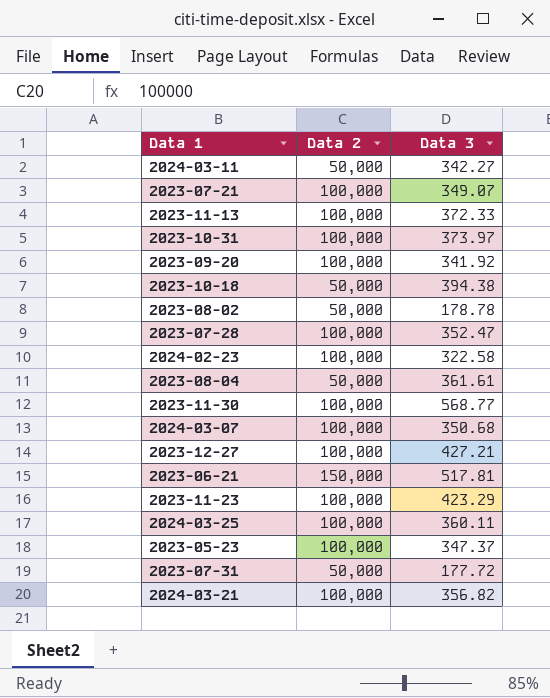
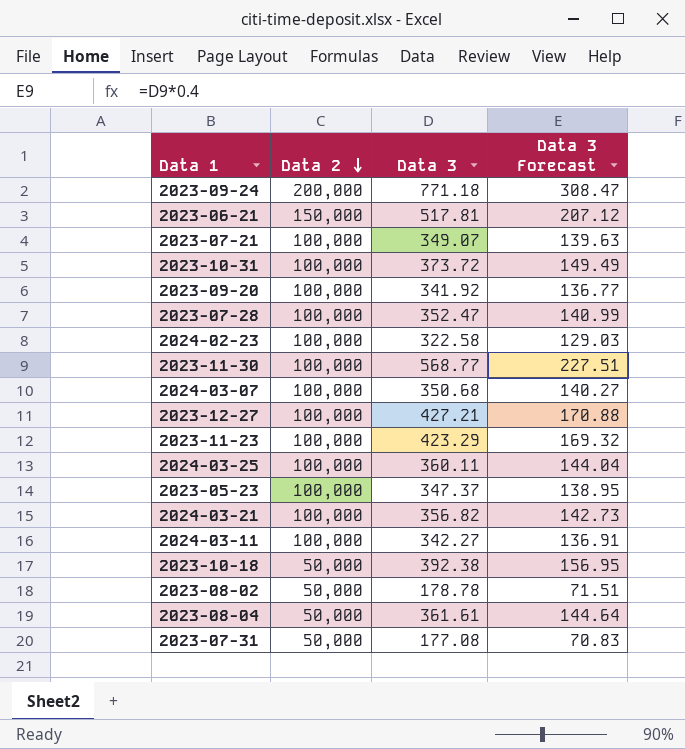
row order: none -> Data 2 descending
column Data 3 Forecast | formula: none -> [Data 3] * 0.4
row 2023-11-13: 100,000 | 372.33 -> none
row 2023-09-24: none -> 200,000 | 771.18 | 308.47
2023-10-31 | Data 3: 373.97 -> 373.72
2024-03-11 | Data 2: 50,000 -> 100,000
2023-10-18 | Data 3: 394.38 -> 392.38
2023-07-31 | Data 3: 177.72 -> 177.08

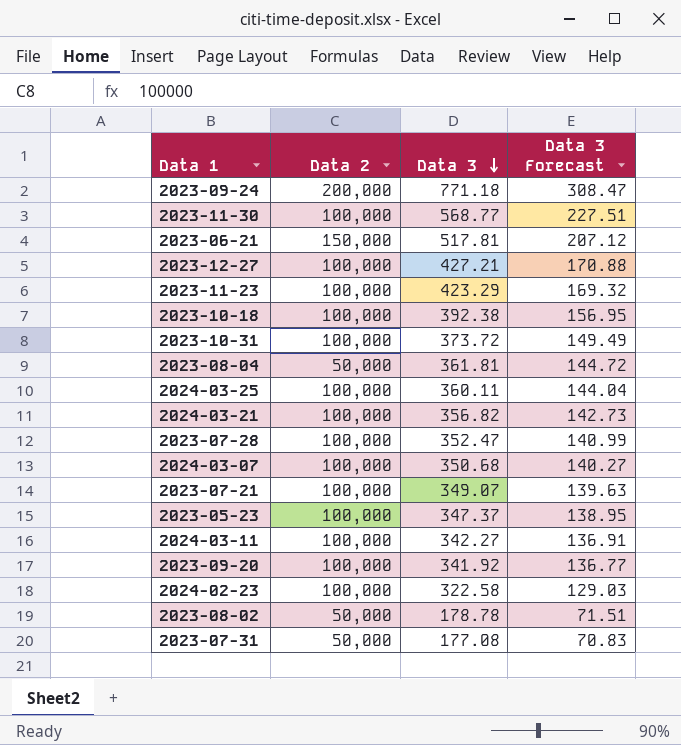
row order: Data 2 descending -> Data 3 descending
2023-10-18 | Data 2: 50,000 -> 100,000
2023-08-04 | Data 3: 361.61 -> 361.81
2023-08-04 | Data 3 Forecast: 144.64 -> 144.72

